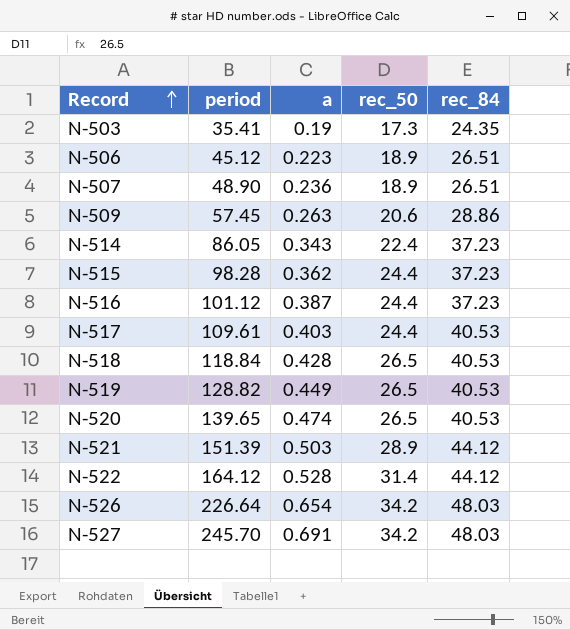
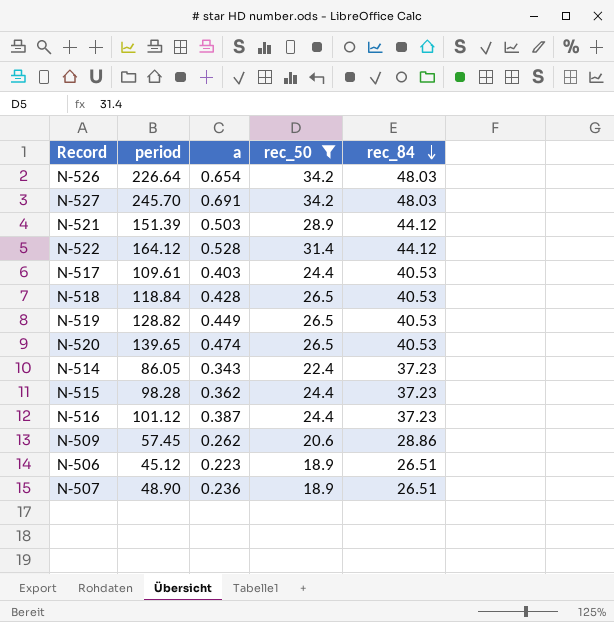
filter: none -> rec_50 != 17.3
row order: Record ascending -> rec_84 descending
N-509 | a: 0.263 -> 0.262

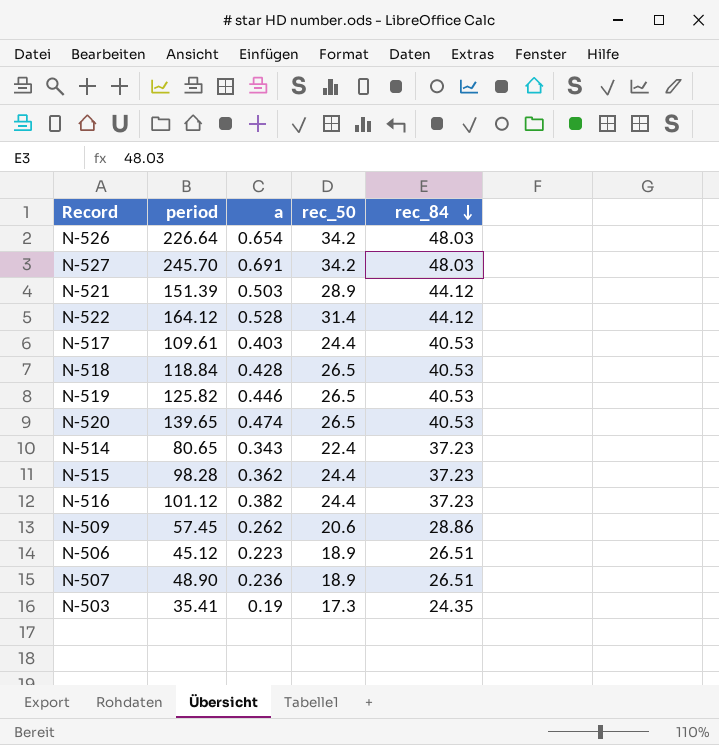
filter: rec_50 != 17.3 -> none
N-519 | period: 128.82 -> 125.82
N-519 | a: 0.449 -> 0.446
N-514 | period: 86.05 -> 80.65
N-516 | a: 0.387 -> 0.382

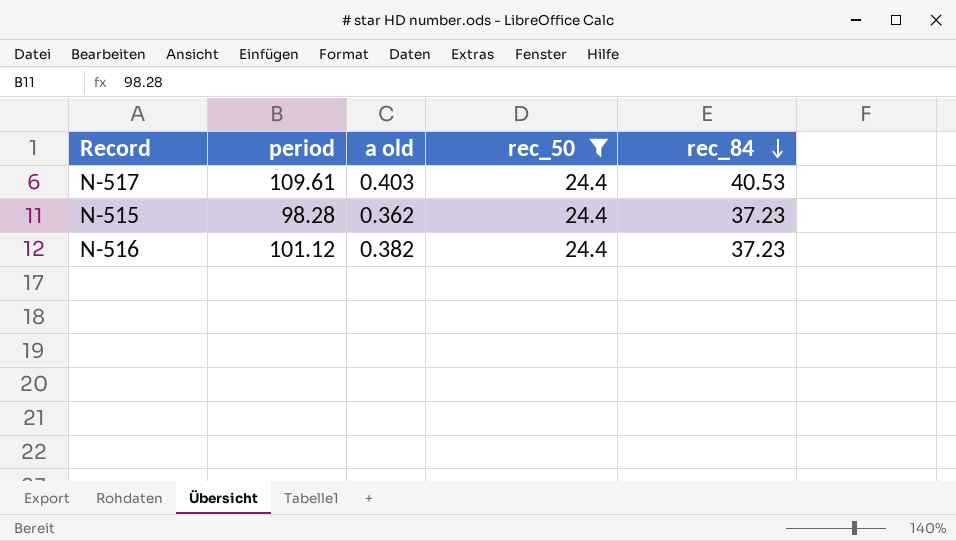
filter: none -> rec_50 = 24.4
column name: a -> a old

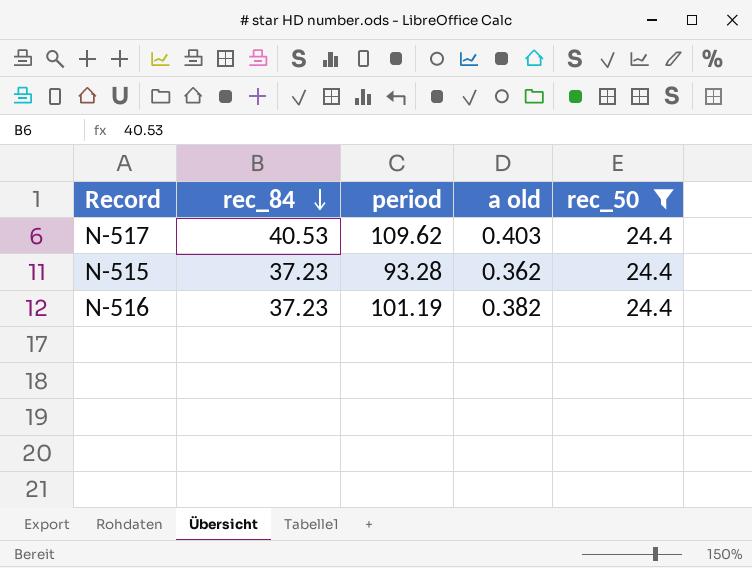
column rec_84 | position: 5 -> 2
N-517 | period: 109.61 -> 109.62
N-515 | period: 98.28 -> 93.28
N-516 | period: 101.12 -> 101.19

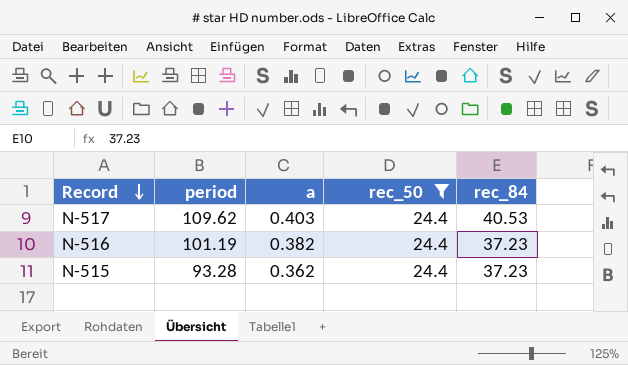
row order: rec_84 descending -> Record descending
column name: a old -> a
column rec_84 | position: 2 -> 5

